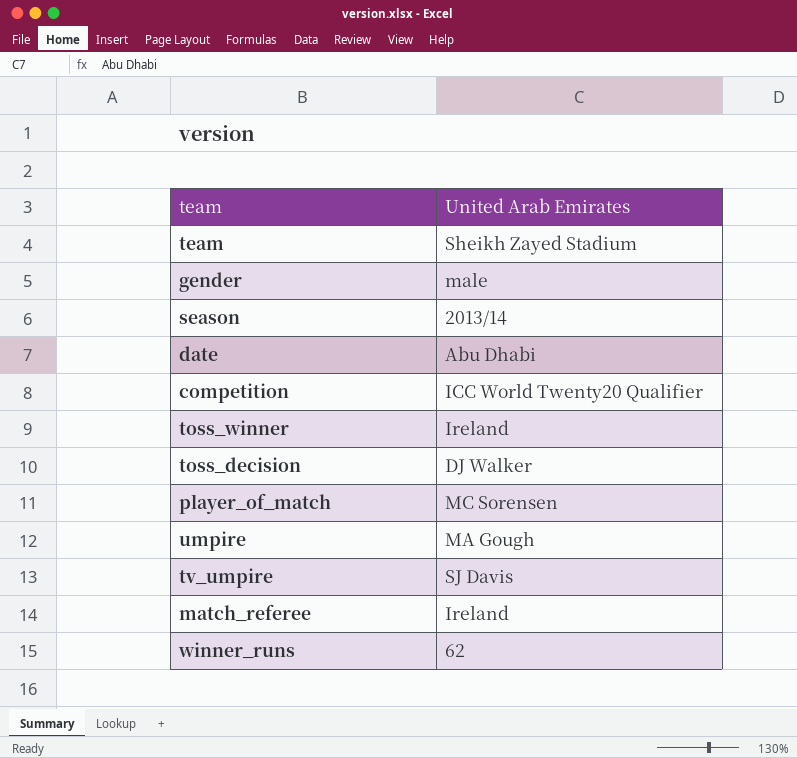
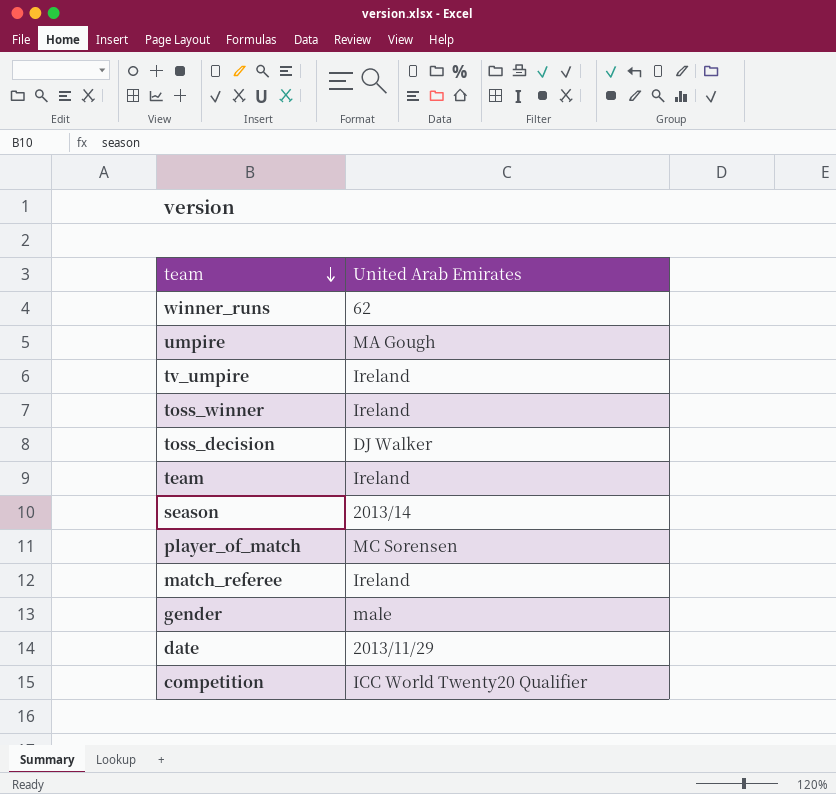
row order: none -> team descending
tv_umpire | United Arab Emirates: SJ Davis -> Ireland
team | United Arab Emirates: Sheikh Zayed Stadium -> Ireland
date | United Arab Emirates: Abu Dhabi -> 2013/11/29

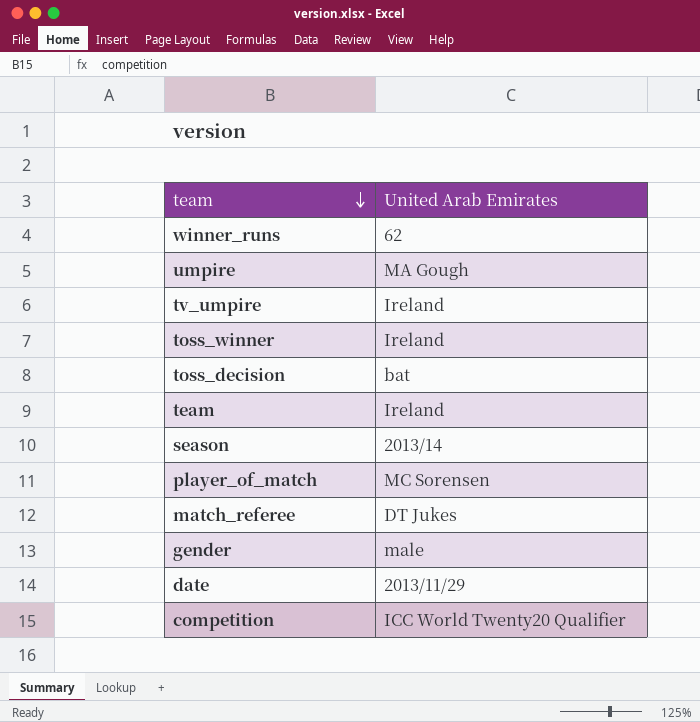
toss_decision | United Arab Emirates: DJ Walker -> bat
match_referee | United Arab Emirates: Ireland -> DT Jukes

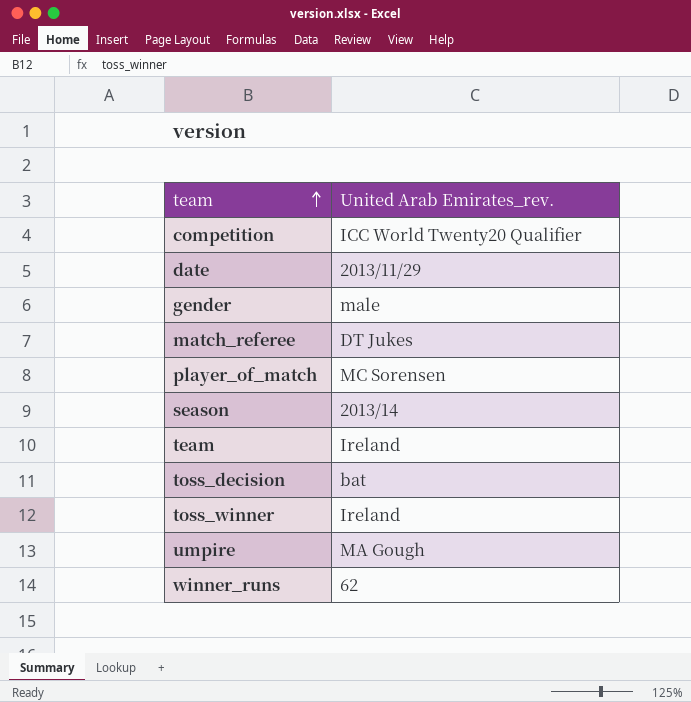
row order: team descending -> team ascending
column name: United Arab Emirates -> United Arab Emirates_rev.
row tv_umpire: Ireland -> none

